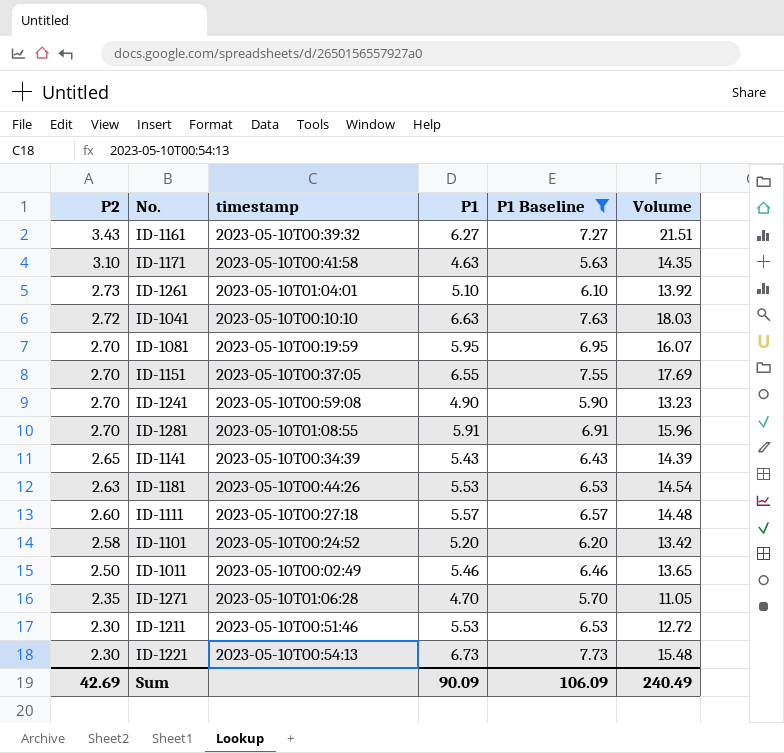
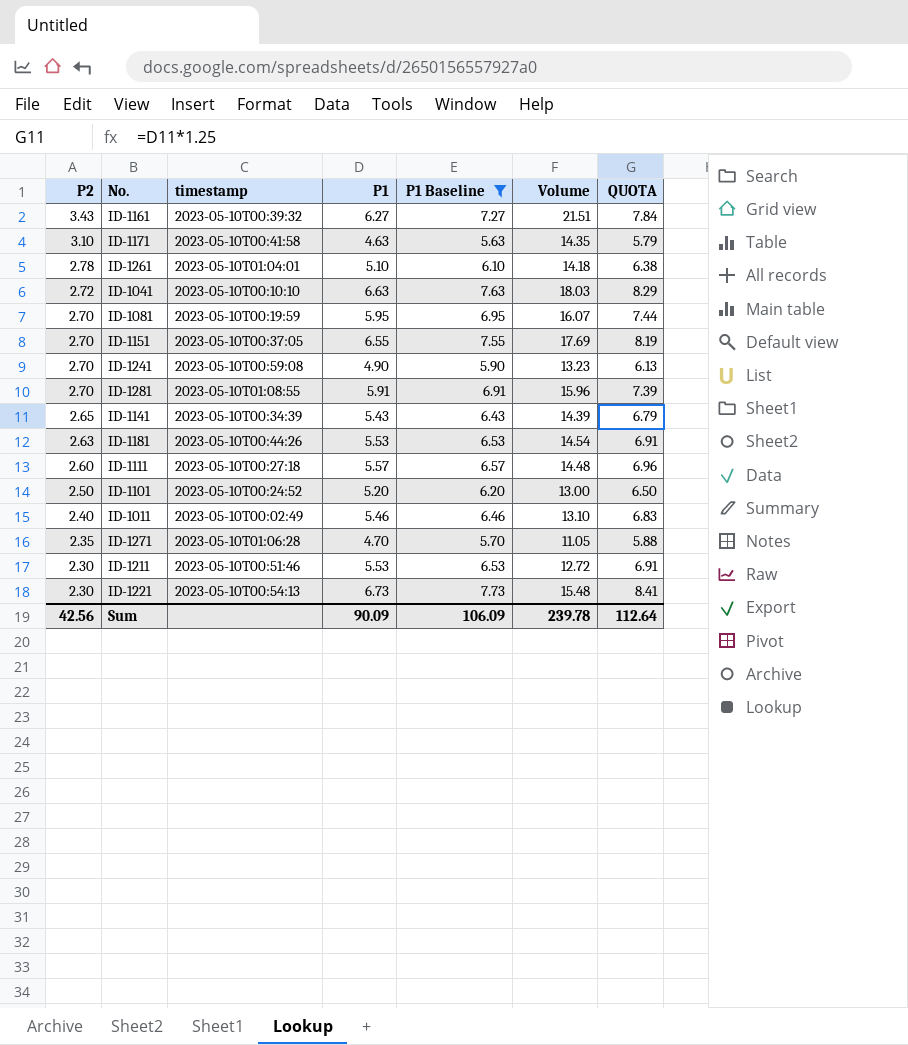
column QUOTA | formula: none -> [P1] * 1.25
ID-1261 | P2: 2.73 -> 2.78
ID-1261 | Volume: 13.92 -> 14.18
ID-1101 | P2: 2.58 -> 2.50
ID-1101 | Volume: 13.42 -> 13.00
ID-1011 | P2: 2.50 -> 2.40
ID-1011 | Volume: 13.65 -> 13.10
Sum | P2: 42.69 -> 42.56
Sum | Volume: 240.49 -> 239.78

